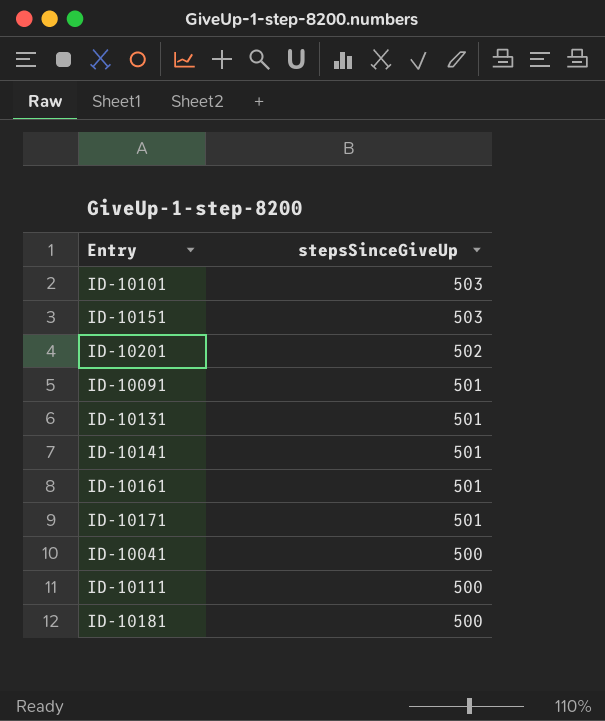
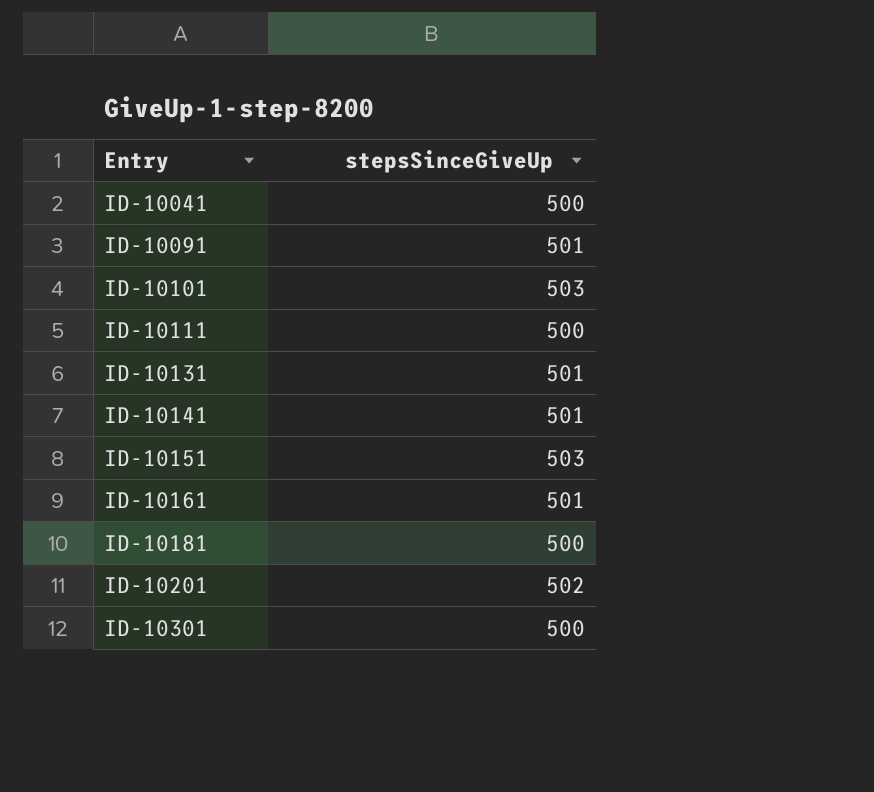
row order: stepsSinceGiveUp descending -> Entry ascending
row ID-10171: 501 -> none
row ID-10301: none -> 500

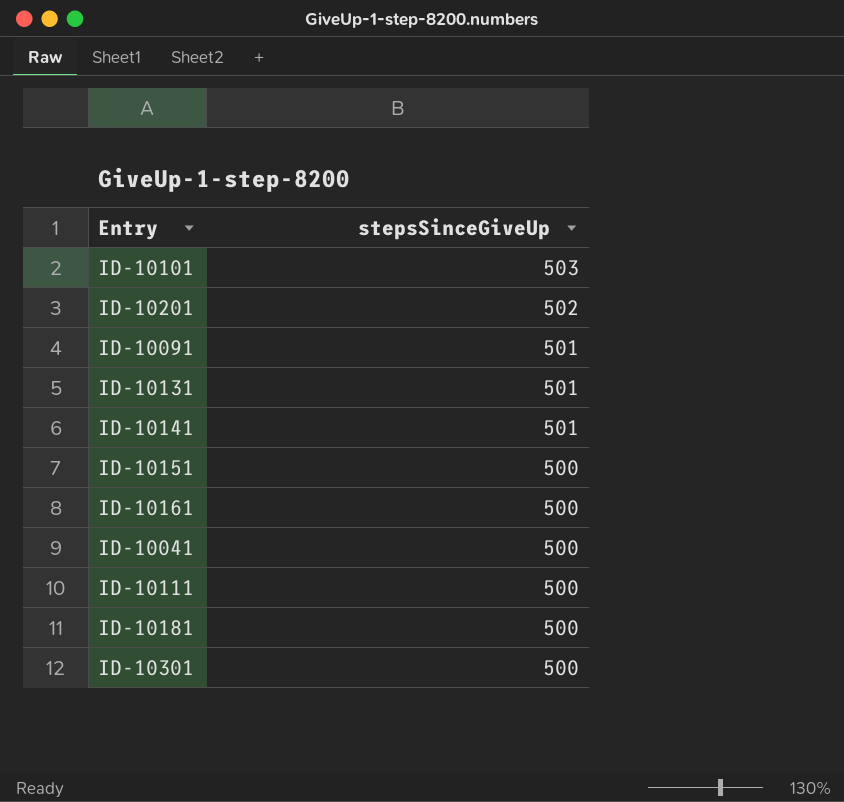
row order: Entry ascending -> stepsSinceGiveUp descending
ID-10151 | stepsSinceGiveUp: 503 -> 500
ID-10161 | stepsSinceGiveUp: 501 -> 500

